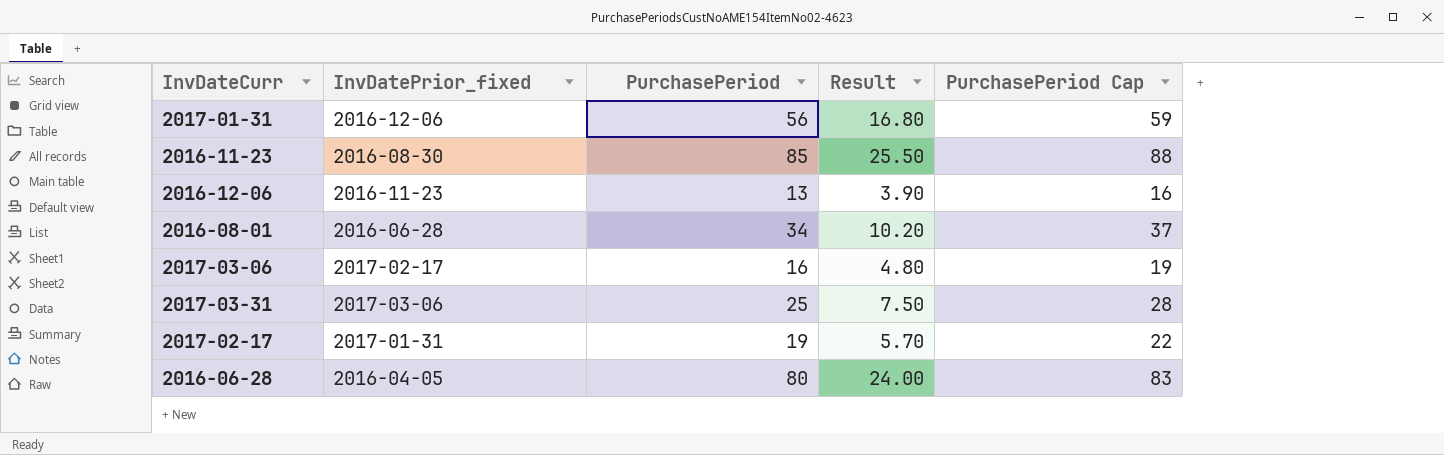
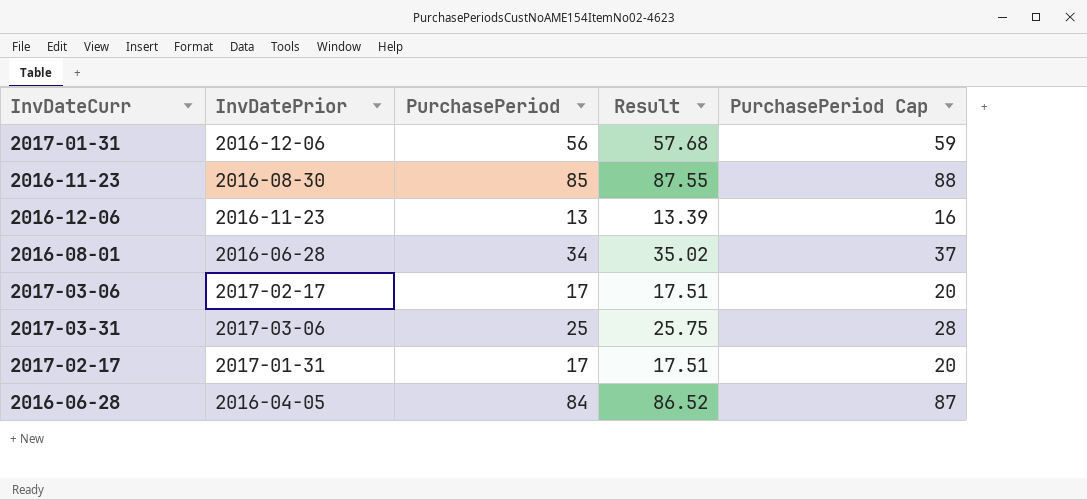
column name: InvDatePrior_fixed -> InvDatePrior
column Result | formula: [PurchasePeriod] * 0.3 -> [PurchasePeriod] * 1.03
2017-03-06 | PurchasePeriod: 16 -> 17
2017-03-06 | PurchasePeriod Cap: 19 -> 20
2017-02-17 | PurchasePeriod: 19 -> 17
2017-02-17 | PurchasePeriod Cap: 22 -> 20
2016-06-28 | PurchasePeriod: 80 -> 84
2016-06-28 | PurchasePeriod Cap: 83 -> 87

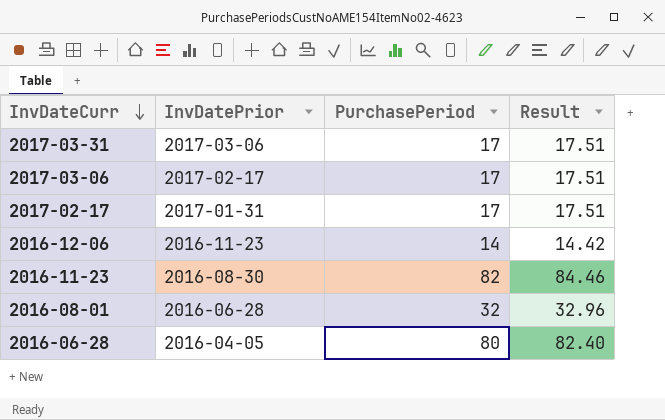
row order: none -> InvDateCurr descending
column PurchasePeriod Cap | formula: [PurchasePeriod] + 3 -> none
row 2017-01-31: 2016-12-06 | 56 | 57.68 | 59 -> none
2017-03-31 | PurchasePeriod: 25 -> 17
2017-03-31 | Result: 25.75 -> 17.51
2016-12-06 | PurchasePeriod: 13 -> 14
2016-12-06 | Result: 13.39 -> 14.42
2016-11-23 | PurchasePeriod: 85 -> 82
2016-11-23 | Result: 87.55 -> 84.46
2016-08-01 | PurchasePeriod: 34 -> 32
2016-08-01 | Result: 35.02 -> 32.96
2016-06-28 | PurchasePeriod: 84 -> 80
2016-06-28 | Result: 86.52 -> 82.40

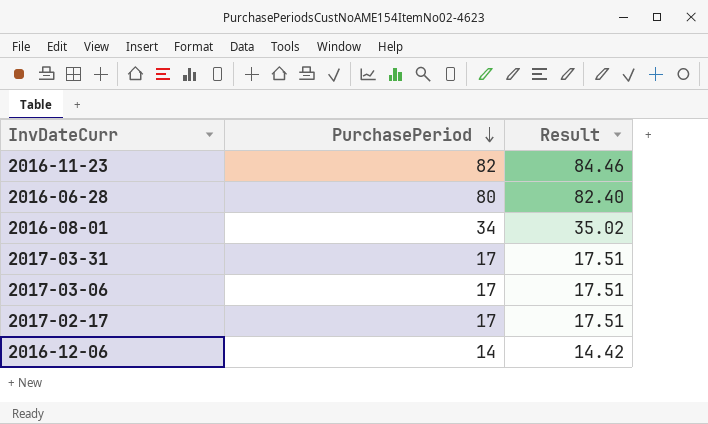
row order: InvDateCurr descending -> PurchasePeriod descending
column InvDatePrior | position: 2 -> none
2016-08-01 | PurchasePeriod: 32 -> 34
2016-08-01 | Result: 32.96 -> 35.02

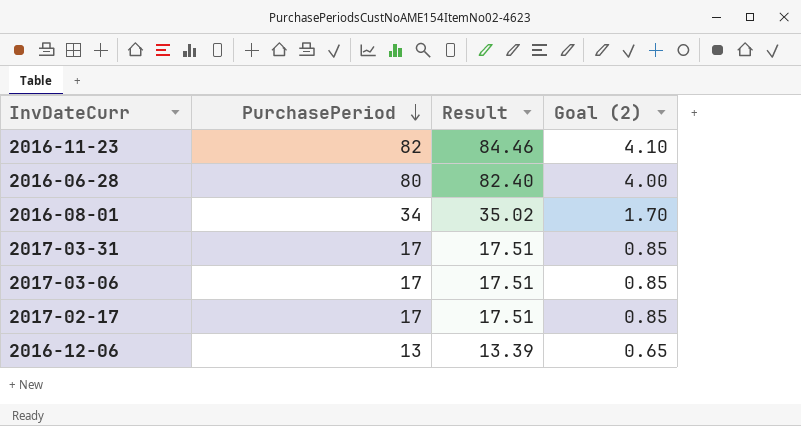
column Goal (2) | formula: none -> [PurchasePeriod] * 0.05
2016-12-06 | PurchasePeriod: 14 -> 13
2016-12-06 | Result: 14.42 -> 13.39

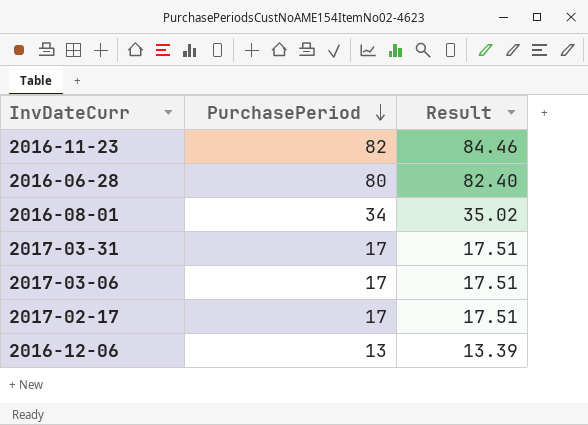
column Goal (2) | formula: [PurchasePeriod] * 0.05 -> none

